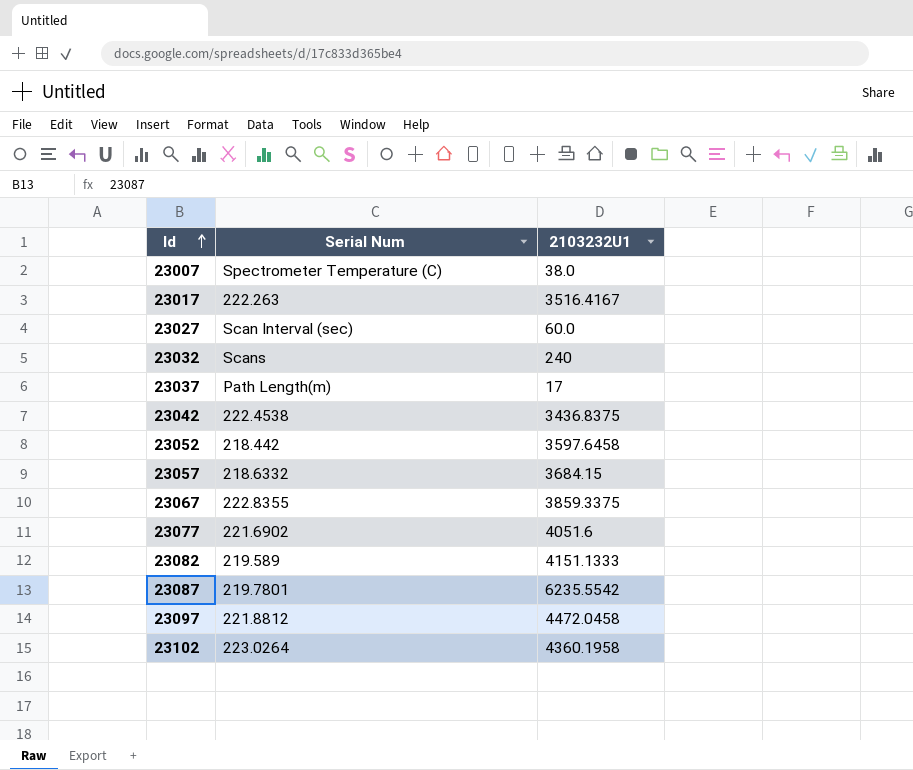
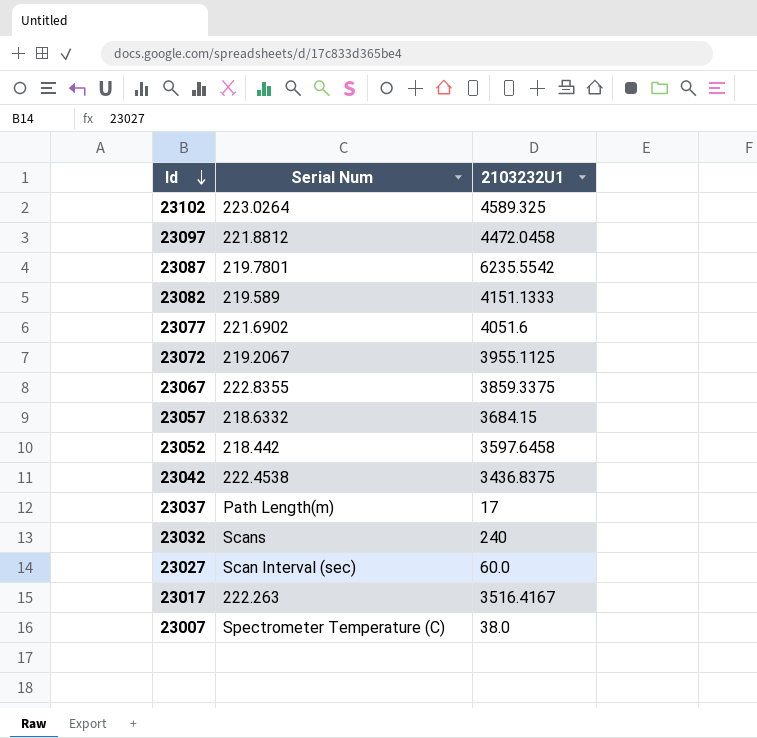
row order: Id ascending -> Id descending
23102 | 2103232U1: 4360.1958 -> 4589.325
row 23072: none -> 219.2067 | 3955.1125

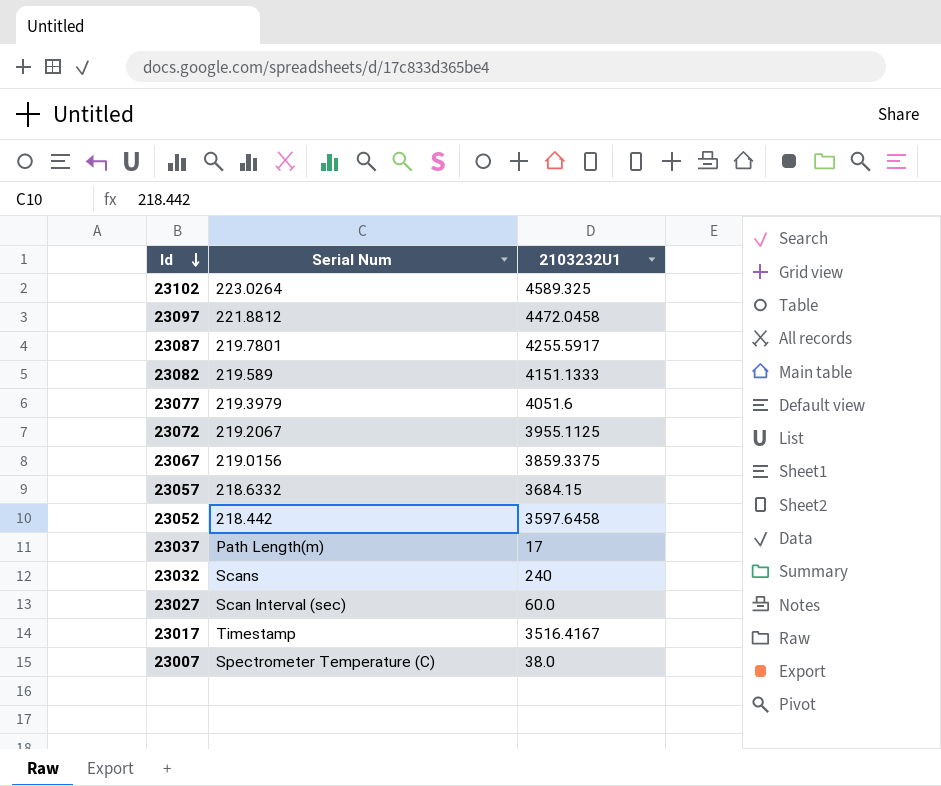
row 23042: 222.4538 | 3436.8375 -> none
23087 | 2103232U1: 6235.5542 -> 4255.5917
23077 | Serial Num: 221.6902 -> 219.3979
23067 | Serial Num: 222.8355 -> 219.0156
23017 | Serial Num: 222.263 -> Timestamp

